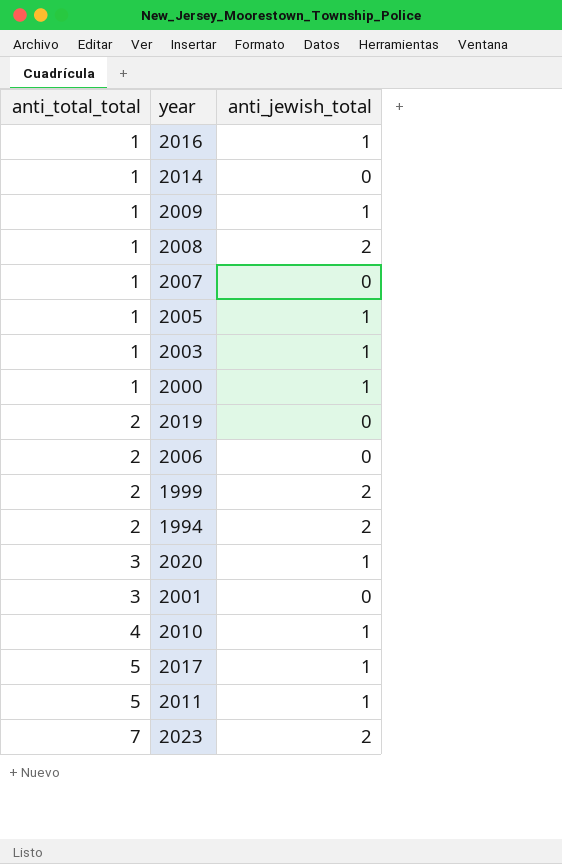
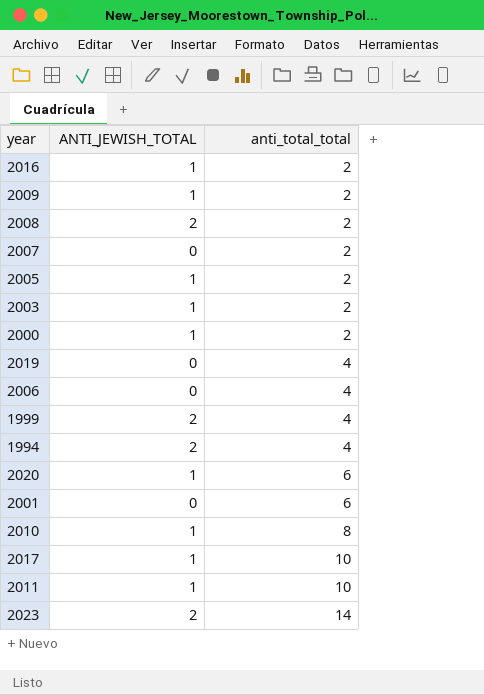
column name: anti_jewish_total -> ANTI_JEWISH_TOTAL
column anti_total_total | position: 1 -> 3
row 2014: 1 | 0 -> none
2016 | anti_total_total: 1 -> 2
2009 | anti_total_total: 1 -> 2
2008 | anti_total_total: 1 -> 2
2007 | anti_total_total: 1 -> 2
2005 | anti_total_total: 1 -> 2
2003 | anti_total_total: 1 -> 2
2000 | anti_total_total: 1 -> 2
2019 | anti_total_total: 2 -> 4
2006 | anti_total_total: 2 -> 4
1999 | anti_total_total: 2 -> 4
1994 | anti_total_total: 2 -> 4
2020 | anti_total_total: 3 -> 6
2001 | anti_total_total: 3 -> 6
2010 | anti_total_total: 4 -> 8
2017 | anti_total_total: 5 -> 10
2011 | anti_total_total: 5 -> 10
2023 | anti_total_total: 7 -> 14

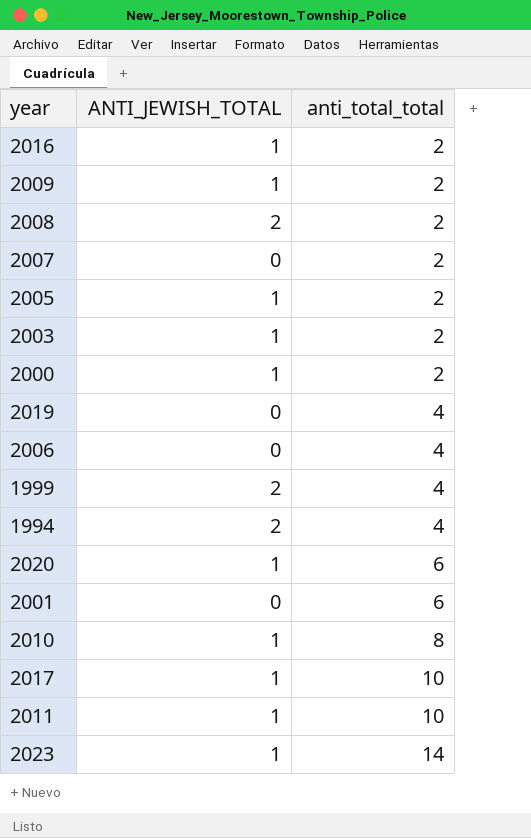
2023 | ANTI_JEWISH_TOTAL: 2 -> 1

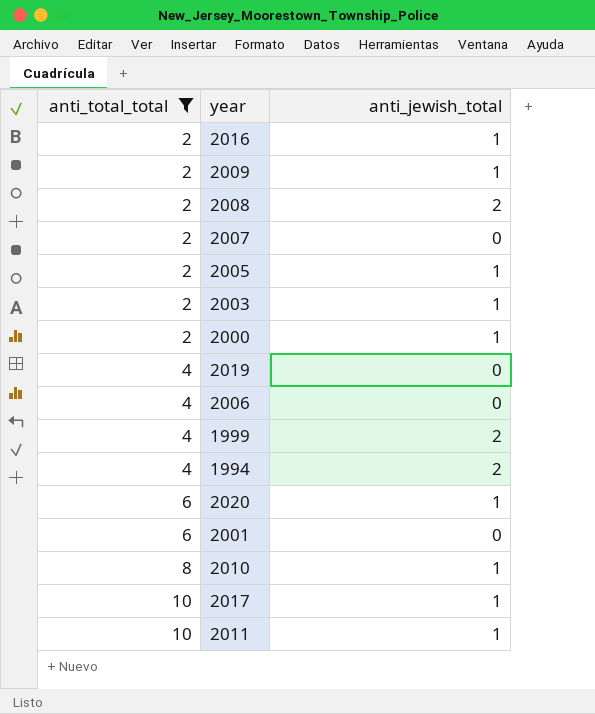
filter: none -> anti_total_total != 14
column anti_total_total | position: 3 -> 1
column name: ANTI_JEWISH_TOTAL -> anti_jewish_total

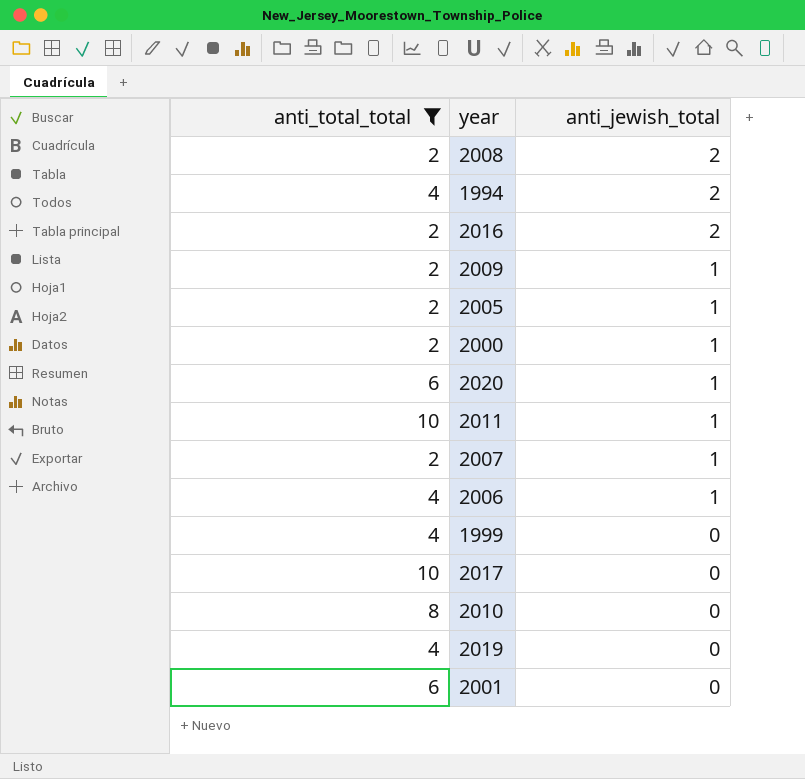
row order: anti_total_total ascending -> anti_jewish_total descending
row 2003: 2 | 1 -> none
2016 | anti_jewish_total: 1 -> 2
2007 | anti_jewish_total: 0 -> 1
2006 | anti_jewish_total: 0 -> 1
1999 | anti_jewish_total: 2 -> 0
2017 | anti_jewish_total: 1 -> 0
2010 | anti_jewish_total: 1 -> 0

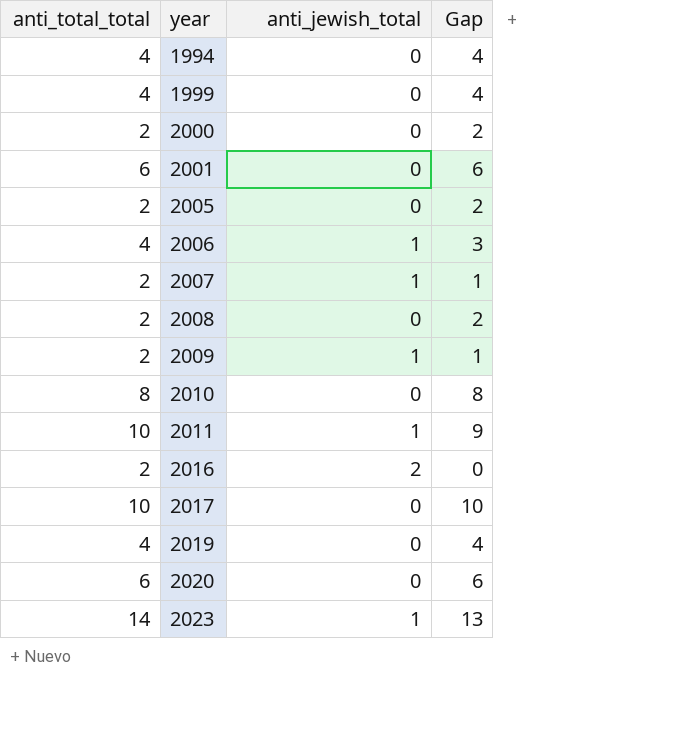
filter: anti_total_total != 14 -> none
row order: anti_jewish_total descending -> year ascending
column Gap | formula: none -> [anti_total_total] - [anti_jewish_total]
1994 | anti_jewish_total: 2 -> 0
2000 | anti_jewish_total: 1 -> 0
2005 | anti_jewish_total: 1 -> 0
2008 | anti_jewish_total: 2 -> 0
2020 | anti_jewish_total: 1 -> 0

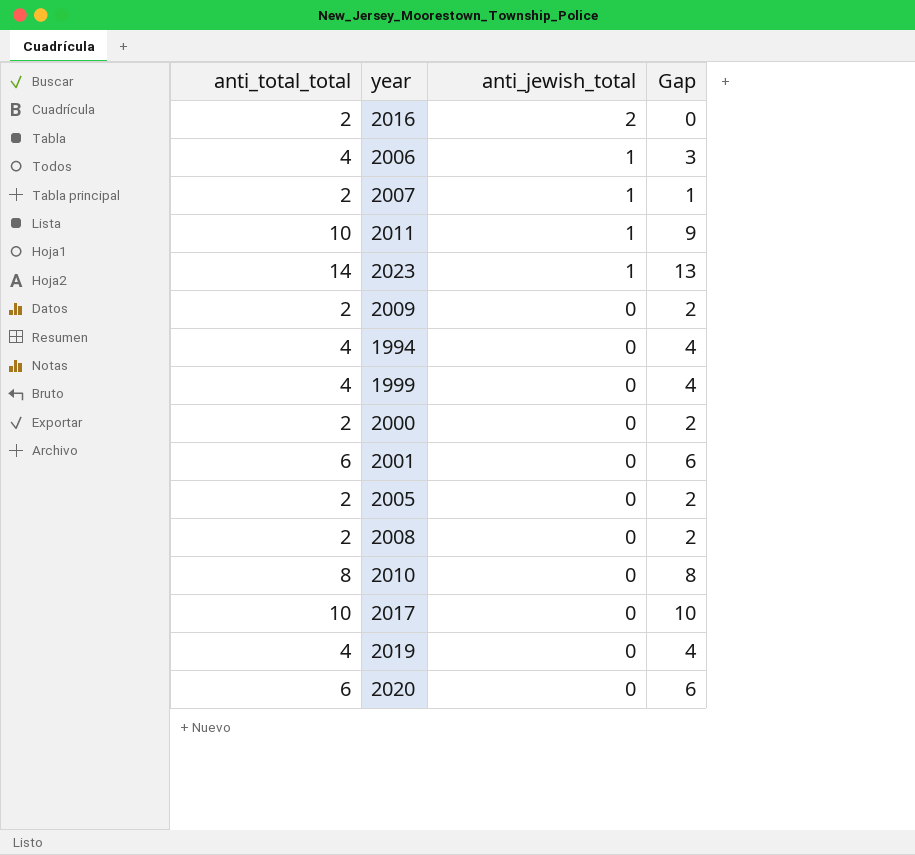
row order: year ascending -> anti_jewish_total descending
2009 | anti_jewish_total: 1 -> 0
2009 | Gap: 1 -> 2

